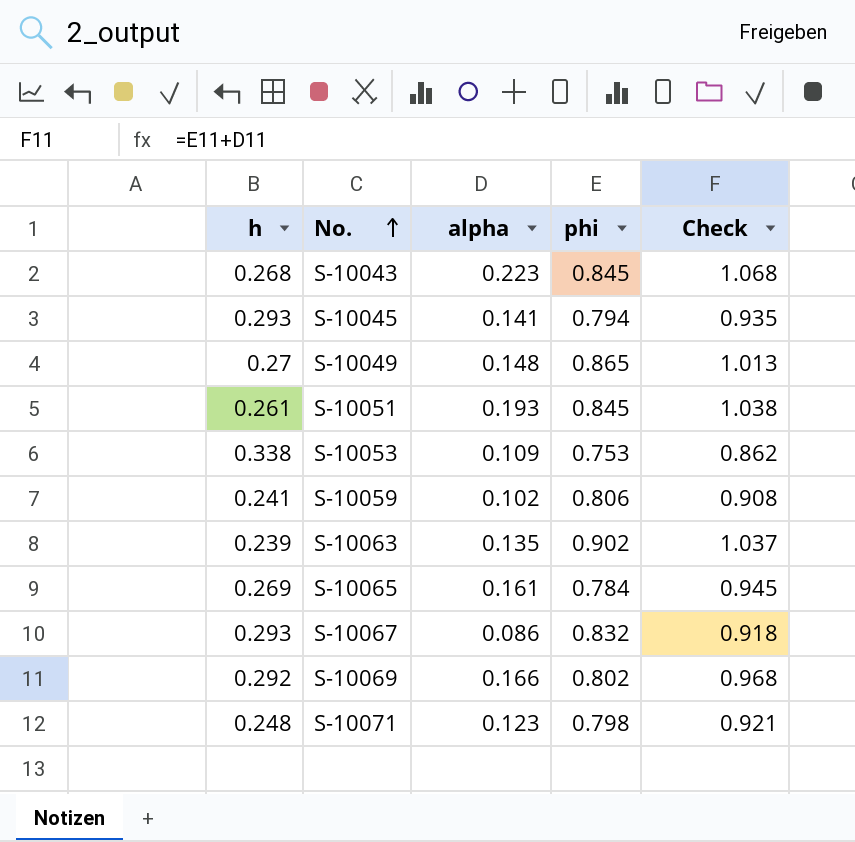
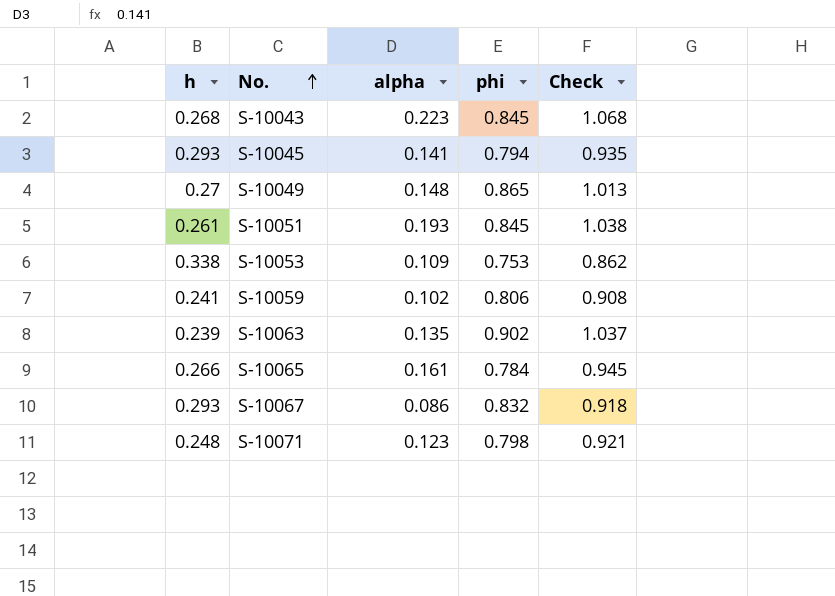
row S-10069: 0.292 | 0.166 | 0.802 | 0.968 -> none
S-10065 | h: 0.269 -> 0.266

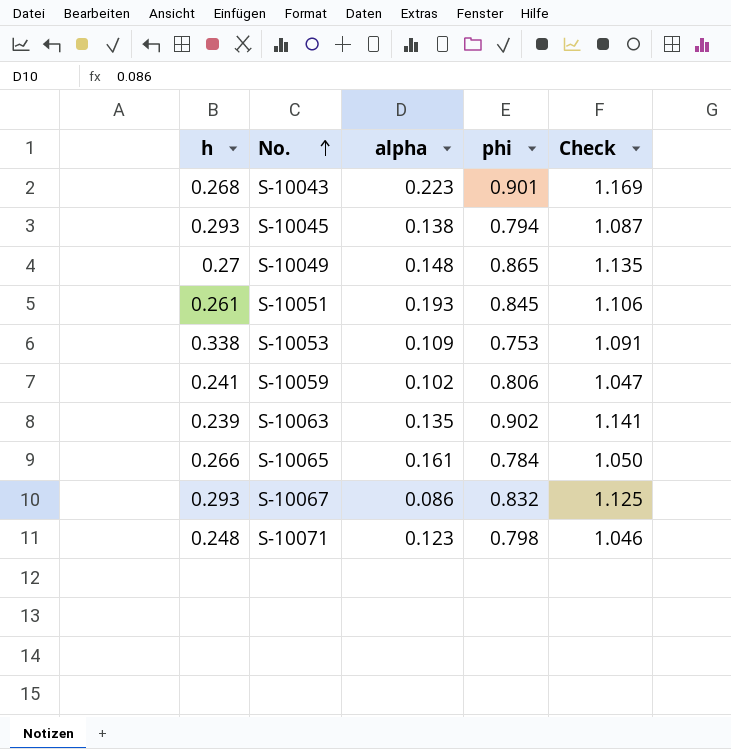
column Check | formula: [alpha] + [phi] -> [h] + [phi]
S-10043 | phi: 0.845 -> 0.901
S-10045 | alpha: 0.141 -> 0.138

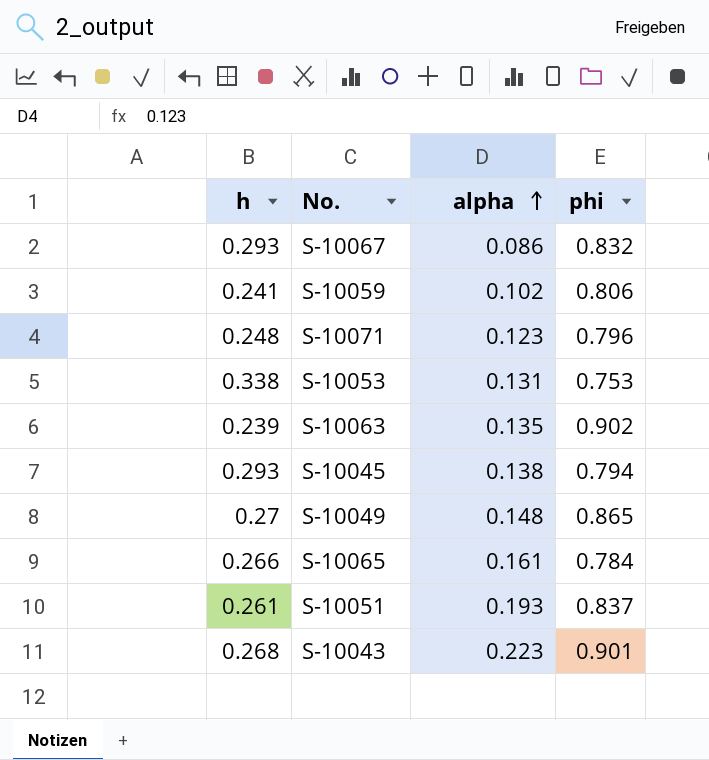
row order: No. ascending -> alpha ascending
column Check | formula: [h] + [phi] -> none
S-10071 | phi: 0.798 -> 0.796
S-10053 | alpha: 0.109 -> 0.131
S-10051 | phi: 0.845 -> 0.837

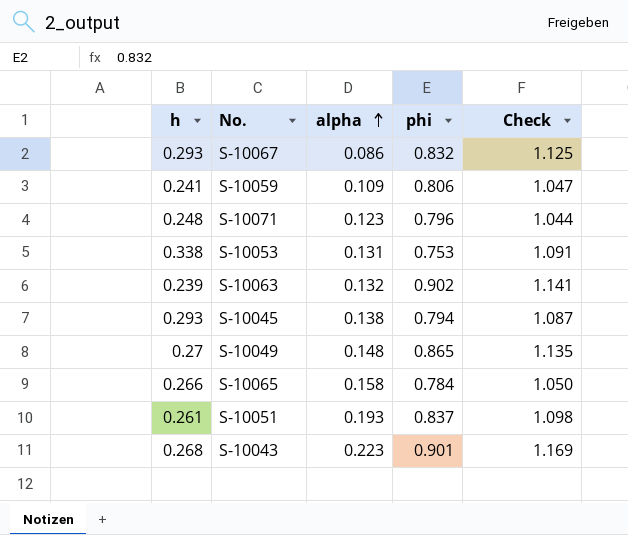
column Check | formula: none -> [h] + [phi]
S-10059 | alpha: 0.102 -> 0.109
S-10063 | alpha: 0.135 -> 0.132
S-10065 | alpha: 0.161 -> 0.158

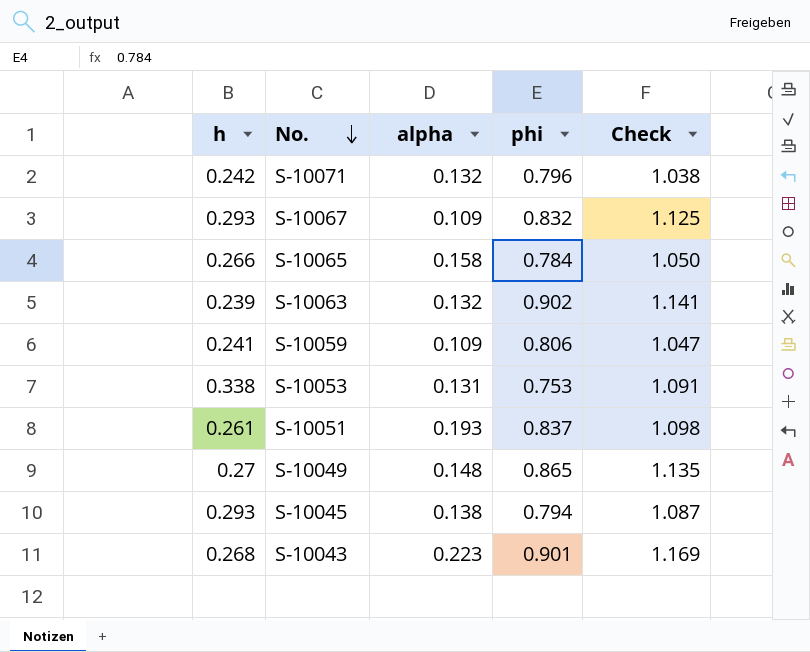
row order: alpha ascending -> No. descending
S-10071 | h: 0.248 -> 0.242
S-10071 | alpha: 0.123 -> 0.132
S-10071 | Check: 1.044 -> 1.038
S-10067 | alpha: 0.086 -> 0.109

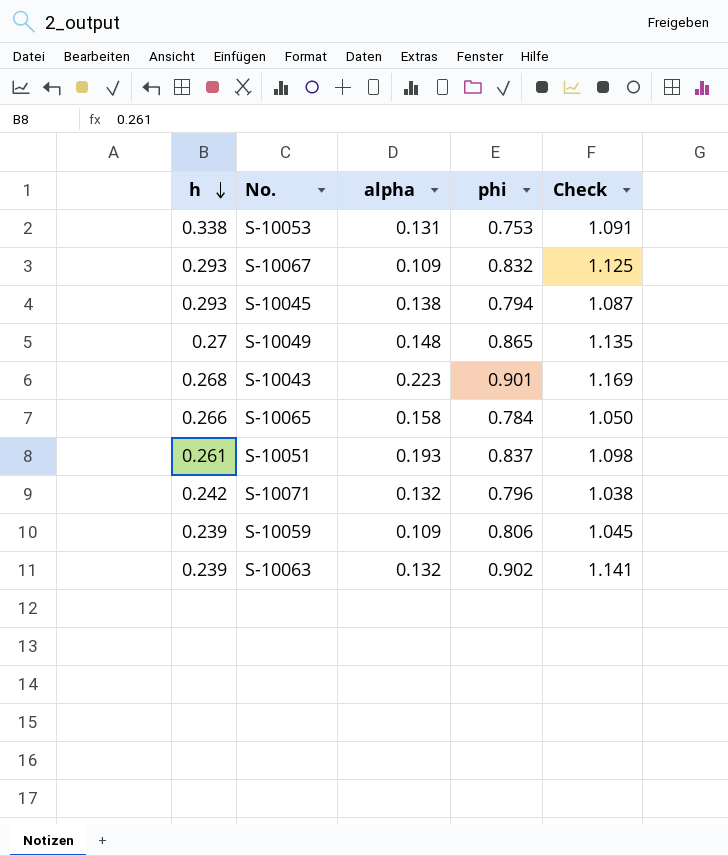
row order: No. descending -> h descending
S-10059 | h: 0.241 -> 0.239
S-10059 | Check: 1.047 -> 1.045

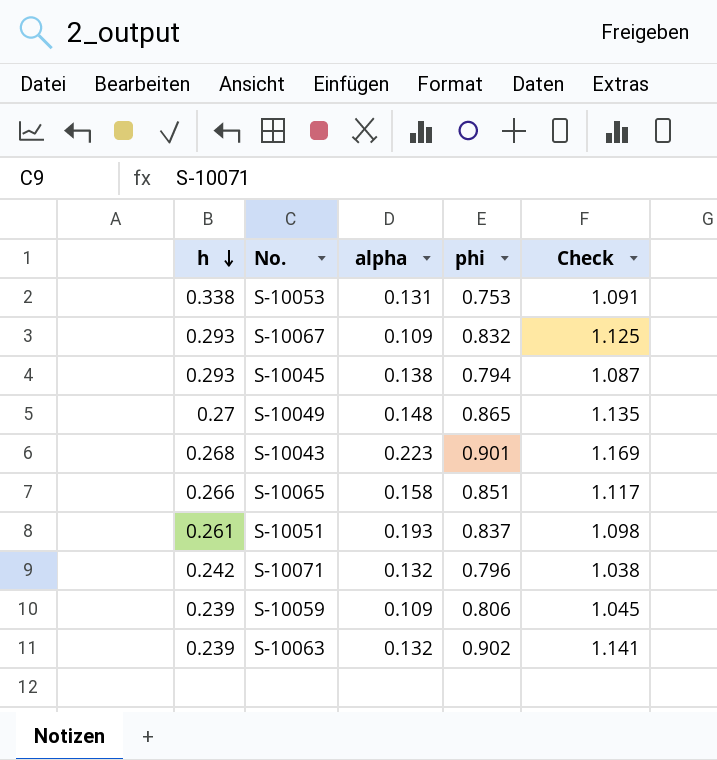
S-10065 | phi: 0.784 -> 0.851
S-10065 | Check: 1.050 -> 1.117

